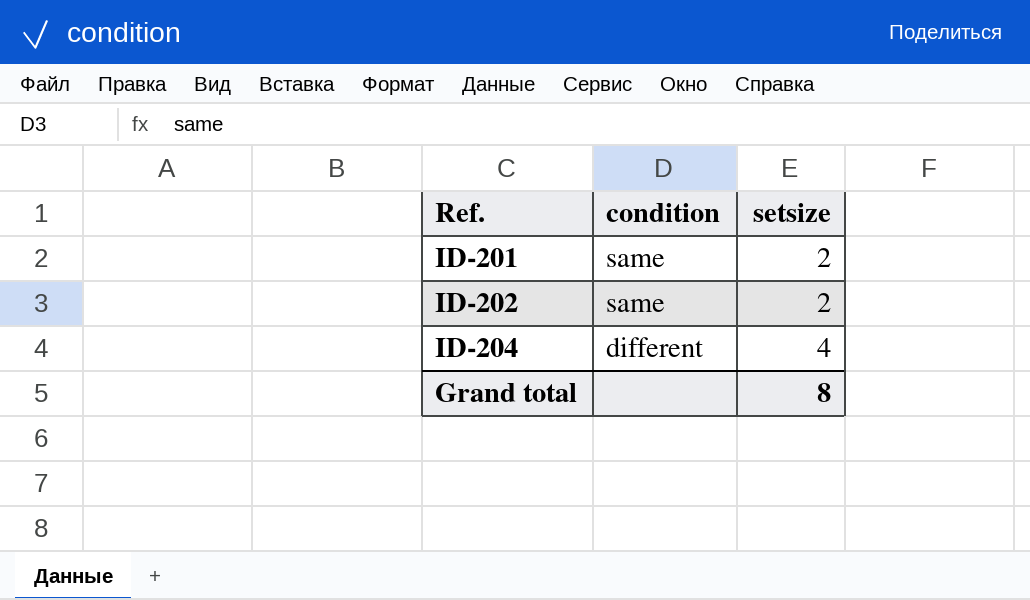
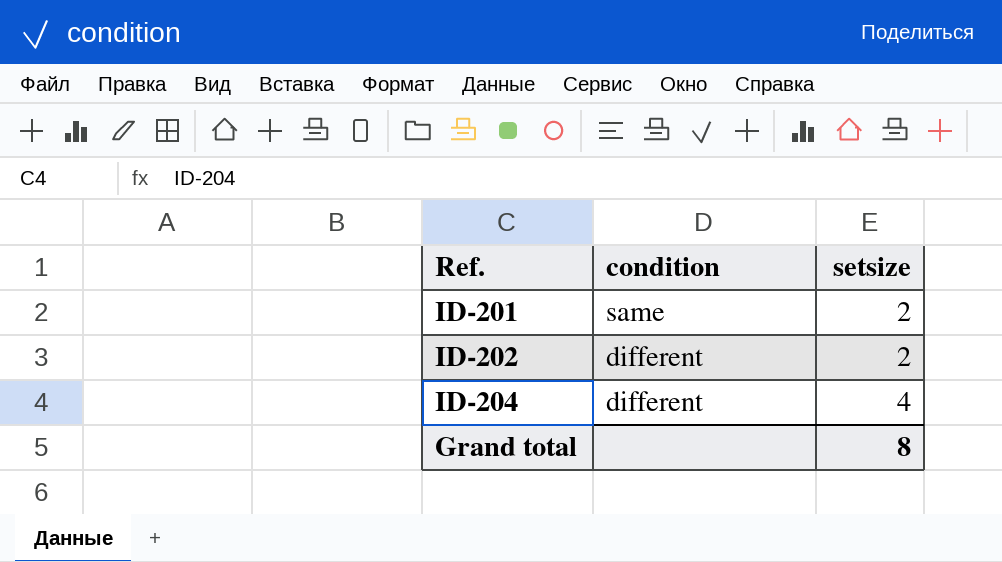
ID-202 | condition: same -> different

